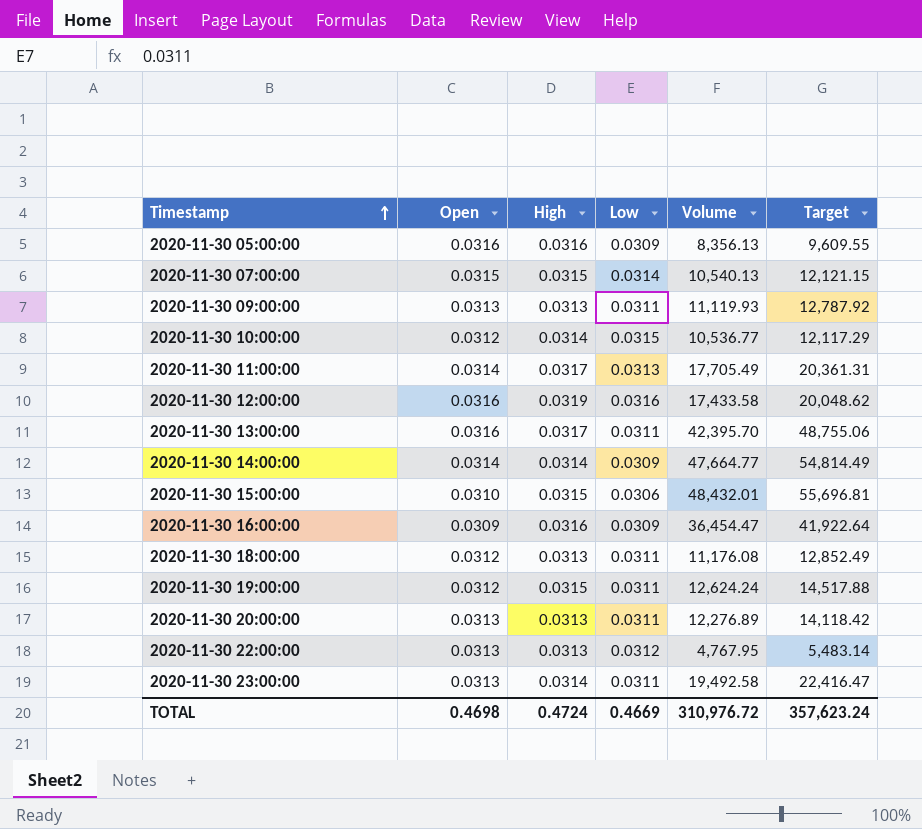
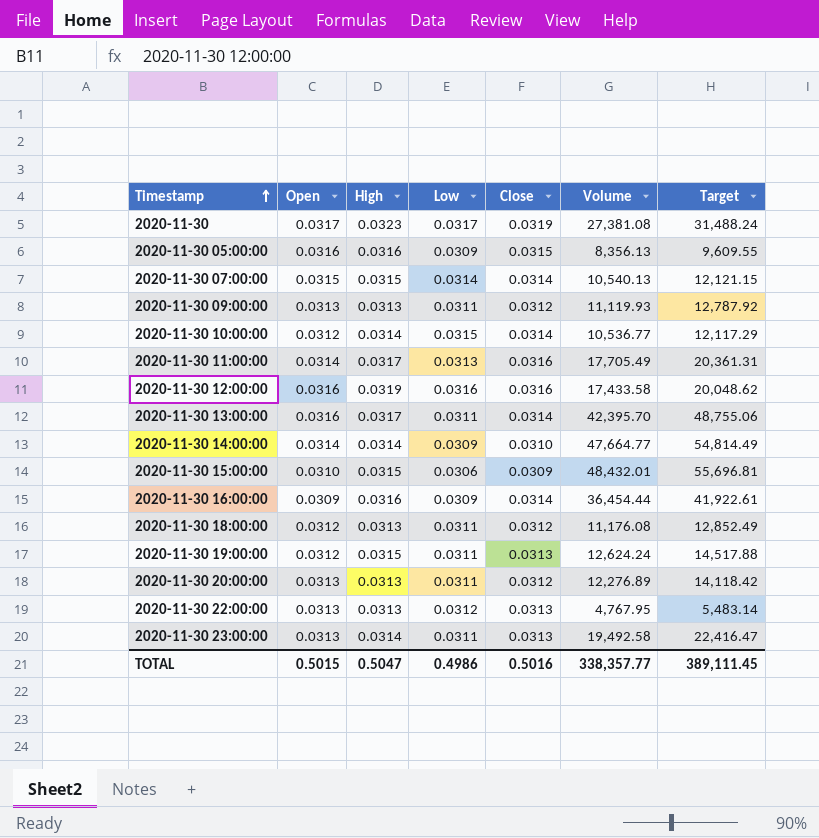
column Close | position: none -> 5
row 2020-11-30: none -> 0.0317 | 0.0323 | 0.0317 | 0.0319 | 27,381.08 | 31,488.24
2020-11-30 16:00:00 | Volume: 36,454.47 -> 36,454.44
2020-11-30 16:00:00 | Target: 41,922.64 -> 41,922.61
TOTAL | Open: 0.4698 -> 0.5015
TOTAL | High: 0.4724 -> 0.5047
TOTAL | Low: 0.4669 -> 0.4986
TOTAL | Volume: 310,976.72 -> 338,357.77
TOTAL | Target: 357,623.24 -> 389,111.45

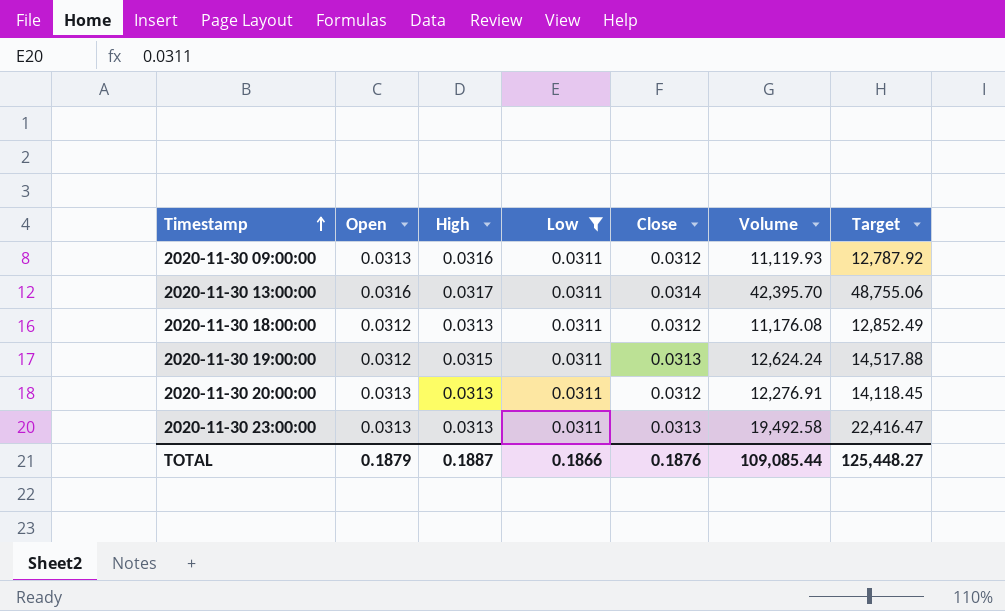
filter: none -> Low = 0.0311
2020-11-30 09:00:00 | High: 0.0313 -> 0.0316
2020-11-30 20:00:00 | Volume: 12,276.89 -> 12,276.91
2020-11-30 20:00:00 | Target: 14,118.42 -> 14,118.45
2020-11-30 23:00:00 | High: 0.0314 -> 0.0313
TOTAL | Open: 0.5015 -> 0.1879
TOTAL | High: 0.5047 -> 0.1887
TOTAL | Low: 0.4986 -> 0.1866
TOTAL | Close: 0.5016 -> 0.1876
TOTAL | Volume: 338,357.77 -> 109,085.44
TOTAL | Target: 389,111.45 -> 125,448.27

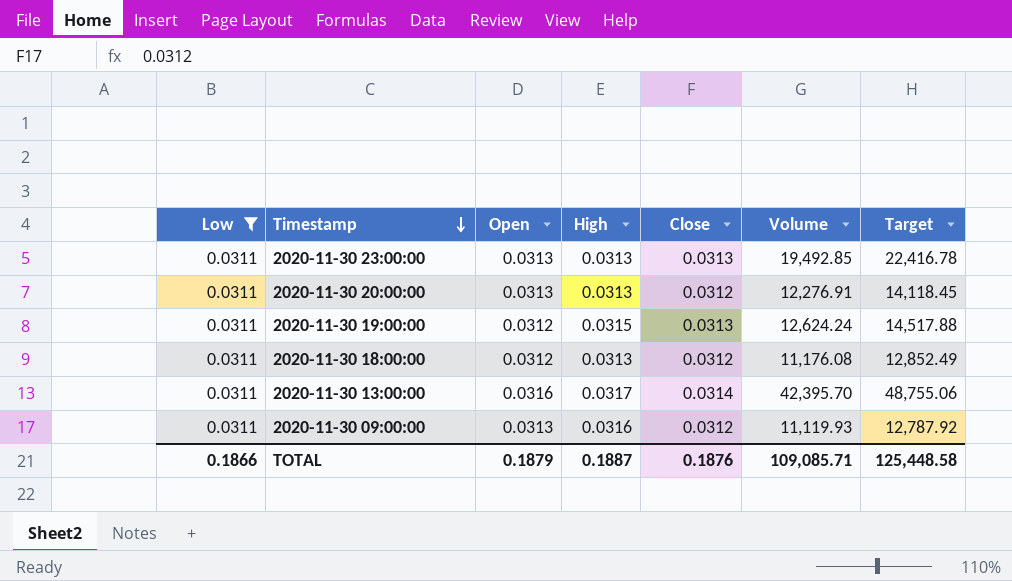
row order: Timestamp ascending -> Timestamp descending
column Low | position: 4 -> 1
2020-11-30 23:00:00 | Volume: 19,492.58 -> 19,492.85
2020-11-30 23:00:00 | Target: 22,416.47 -> 22,416.78
TOTAL | Volume: 109,085.44 -> 109,085.71
TOTAL | Target: 125,448.27 -> 125,448.58

